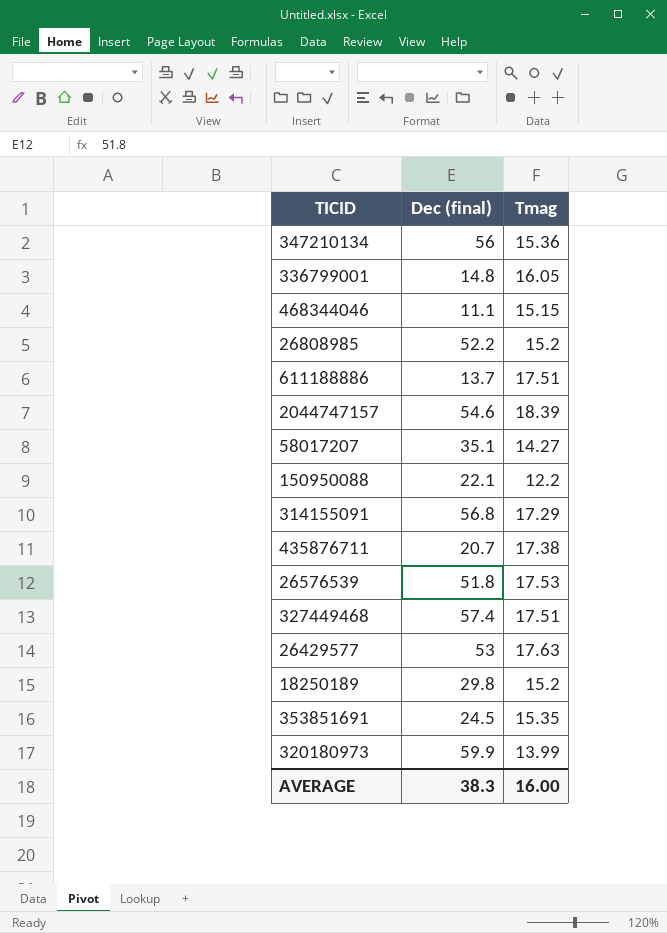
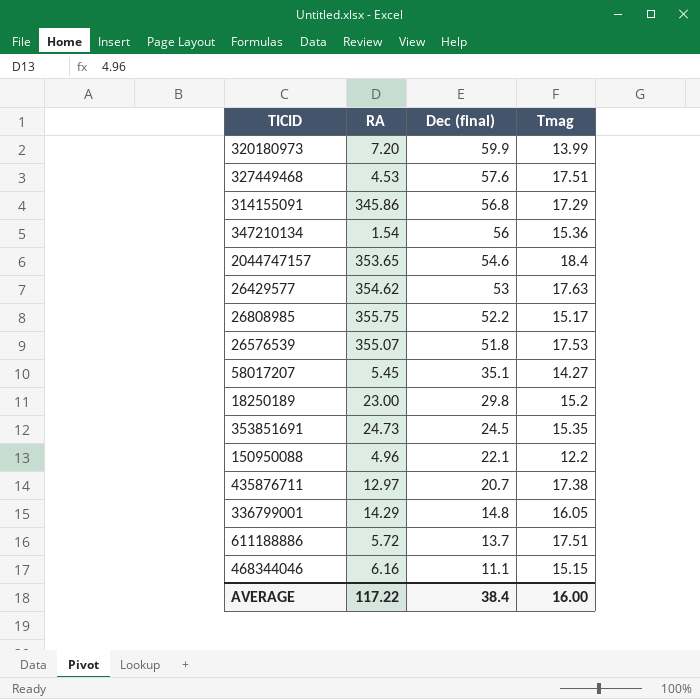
row order: none -> Dec (final) descending
column RA | position: none -> 2
327449468 | Dec (final): 57.4 -> 57.6
2044747157 | Tmag: 18.39 -> 18.4
26808985 | Tmag: 15.2 -> 15.17
AVERAGE | Dec (final): 38.3 -> 38.4

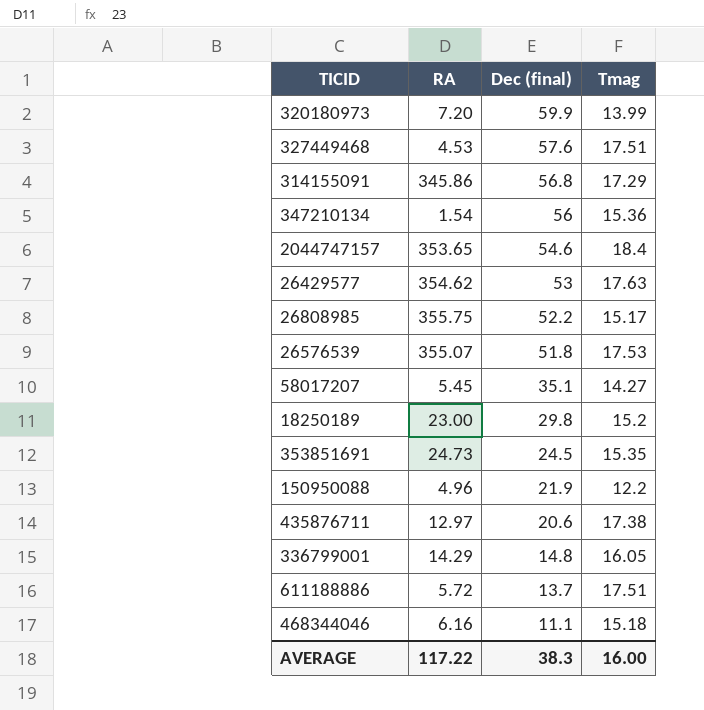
150950088 | Dec (final): 22.1 -> 21.9
435876711 | Dec (final): 20.7 -> 20.6
468344046 | Tmag: 15.15 -> 15.18
AVERAGE | Dec (final): 38.4 -> 38.3

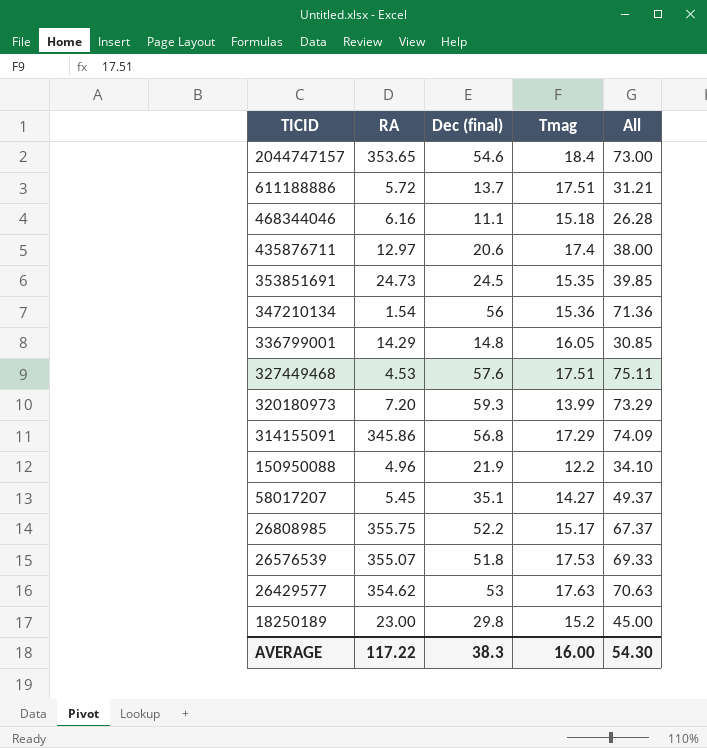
row order: Dec (final) descending -> TICID descending
column All | formula: none -> [Dec (final)] + [Tmag]
435876711 | Tmag: 17.38 -> 17.4
320180973 | Dec (final): 59.9 -> 59.3

